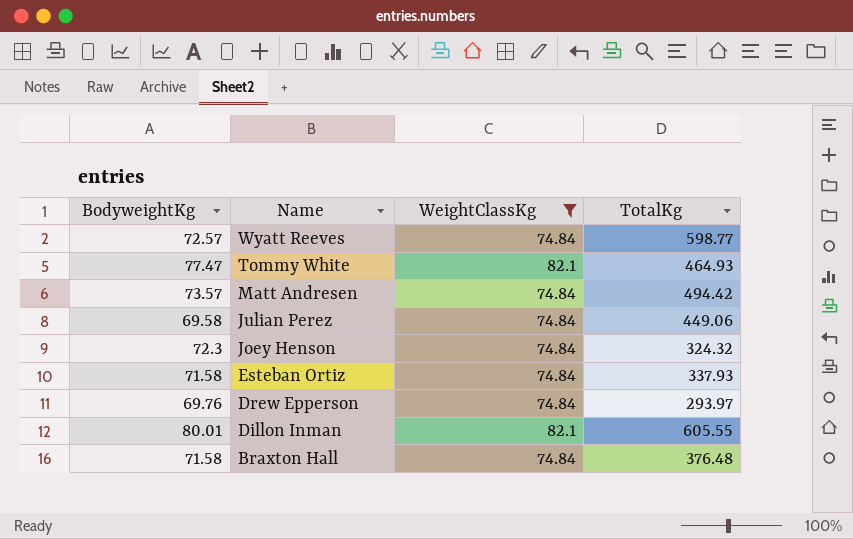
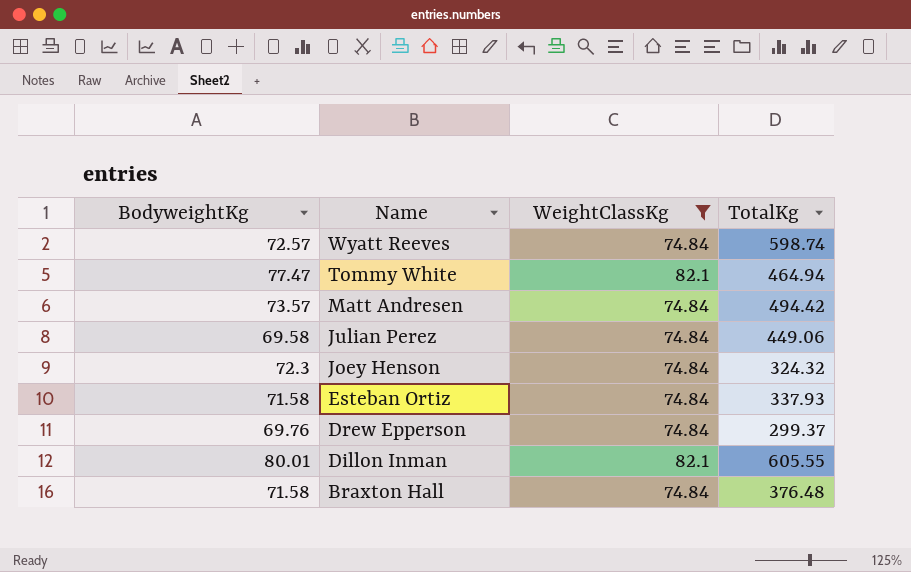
Wyatt Reeves | TotalKg: 598.77 -> 598.74
Tommy White | TotalKg: 464.93 -> 464.94
Drew Epperson | TotalKg: 293.97 -> 299.37

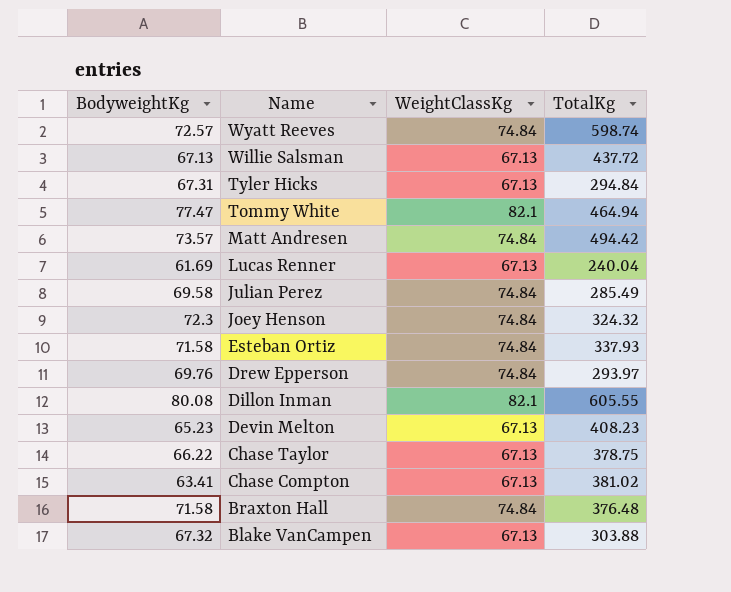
filter: WeightClassKg != 67.13 -> none
Julian Perez | TotalKg: 449.06 -> 285.49
Drew Epperson | TotalKg: 299.37 -> 293.97
Dillon Inman | BodyweightKg: 80.01 -> 80.08

